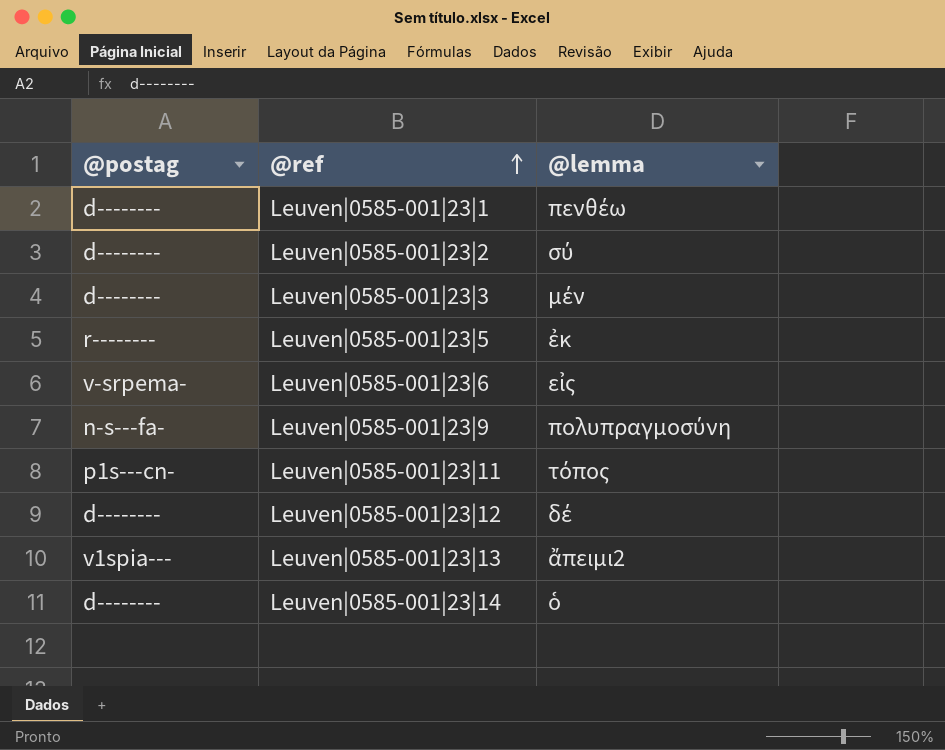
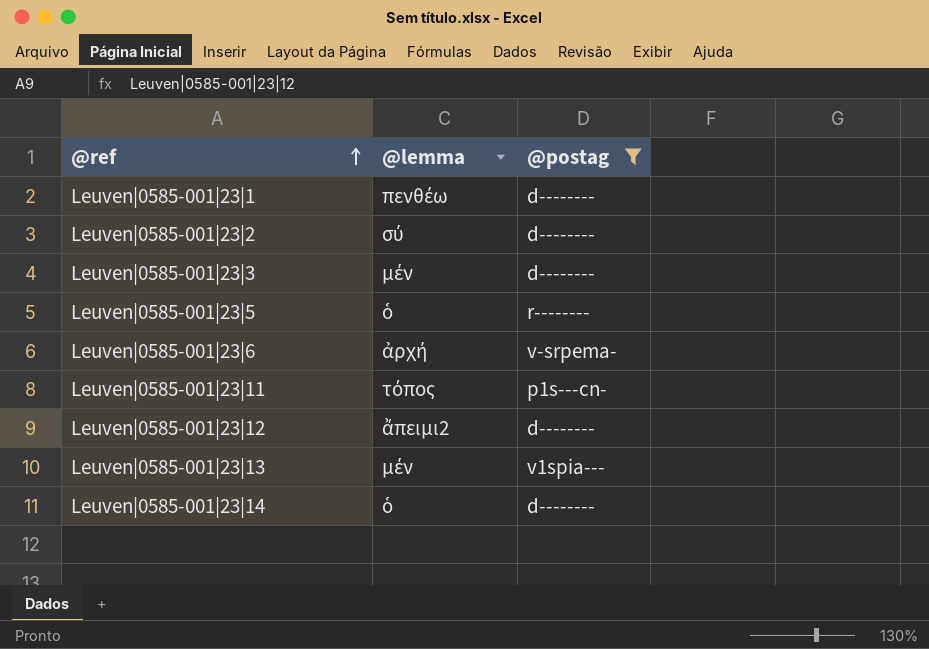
filter: none -> @postag != n-s---fa-
column @postag | position: 1 -> 3
Leuven|0585-001|23|5 | @lemma: ἐκ -> ὁ
Leuven|0585-001|23|6 | @lemma: εἰς -> ἀρχή
Leuven|0585-001|23|12 | @lemma: δέ -> ἄπειμι2
Leuven|0585-001|23|13 | @lemma: ἄπειμι2 -> μέν

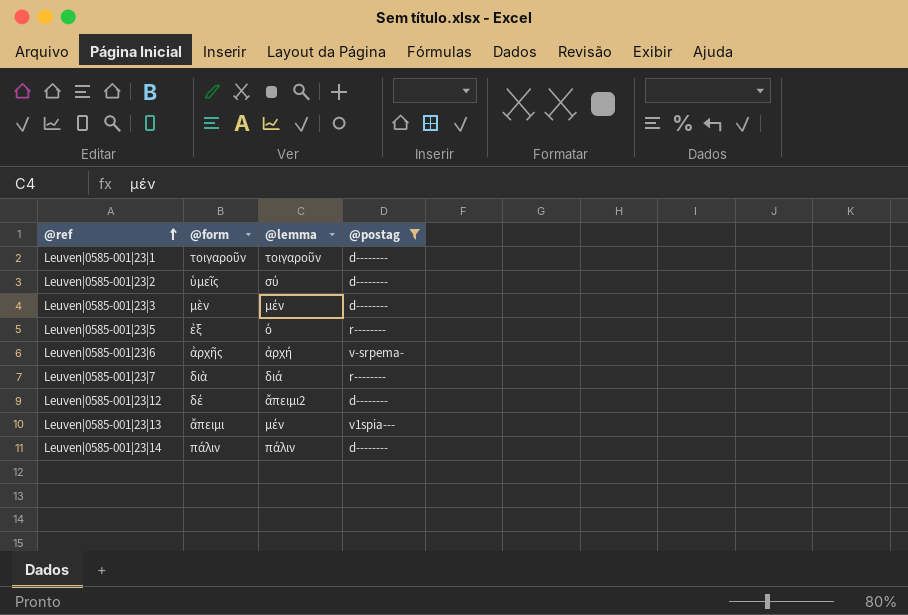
column @form | position: none -> 2
row Leuven|0585-001|23|11: τόπος | p1s---cn- -> none
Leuven|0585-001|23|1 | @lemma: πενθέω -> τοιγαροῦν
row Leuven|0585-001|23|7: none -> διὰ | διά | r--------
Leuven|0585-001|23|14 | @lemma: ὁ -> πάλιν

